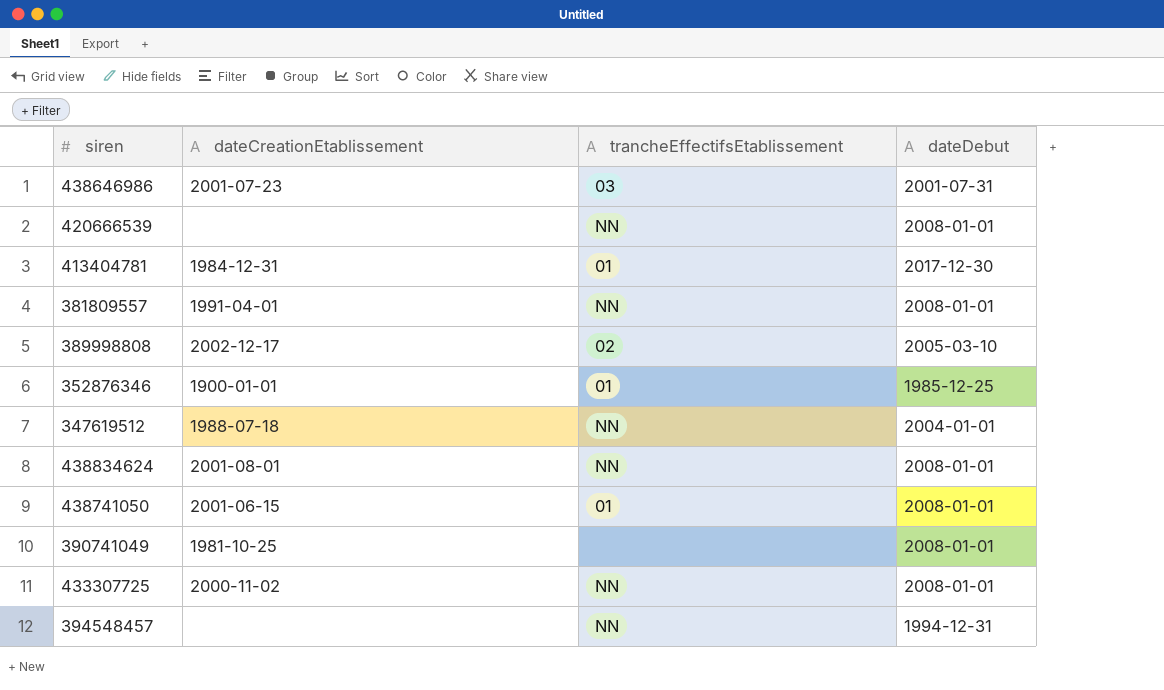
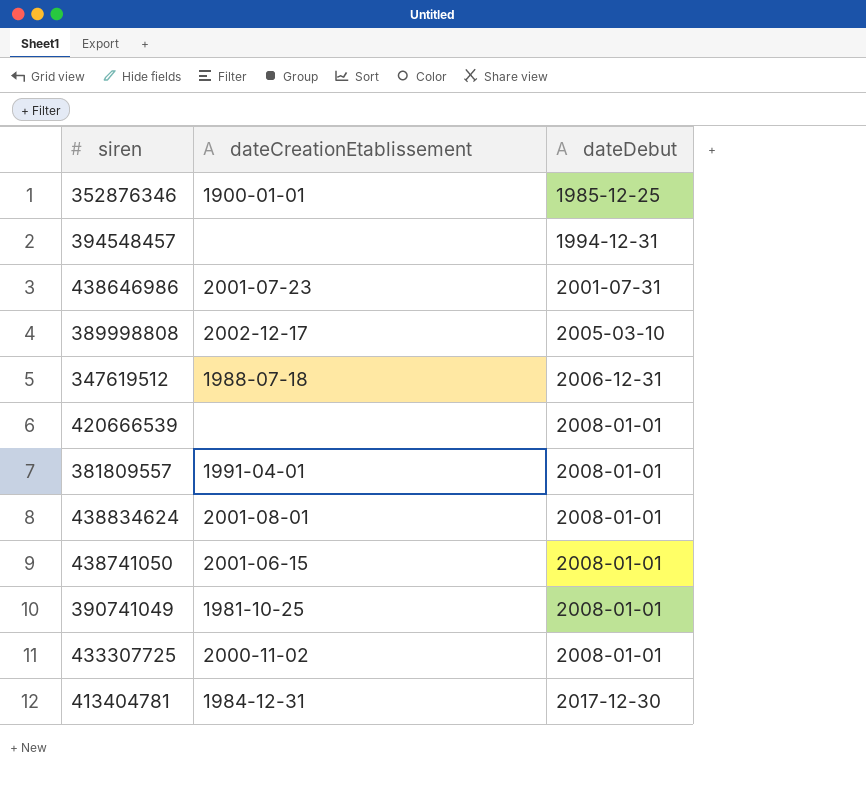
row order: none -> dateDebut ascending
column trancheEffectifsEtablissement | position: 3 -> none
347619512 | dateDebut: 2004-01-01 -> 2006-12-31

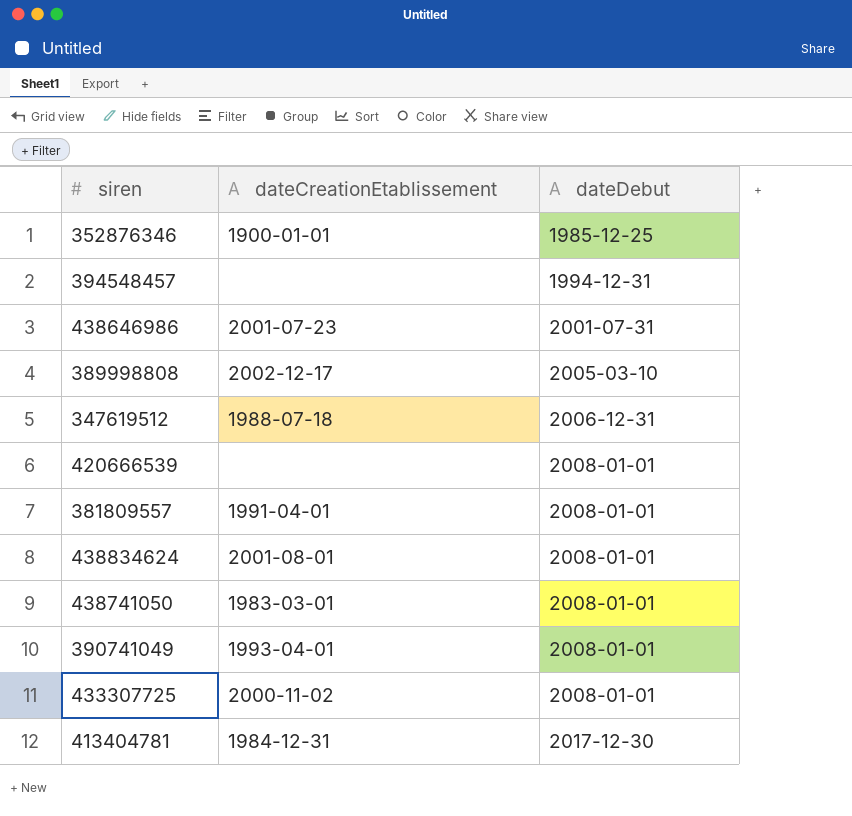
438741050 | dateCreationEtablissement: 2001-06-15 -> 1983-03-01
390741049 | dateCreationEtablissement: 1981-10-25 -> 1993-04-01

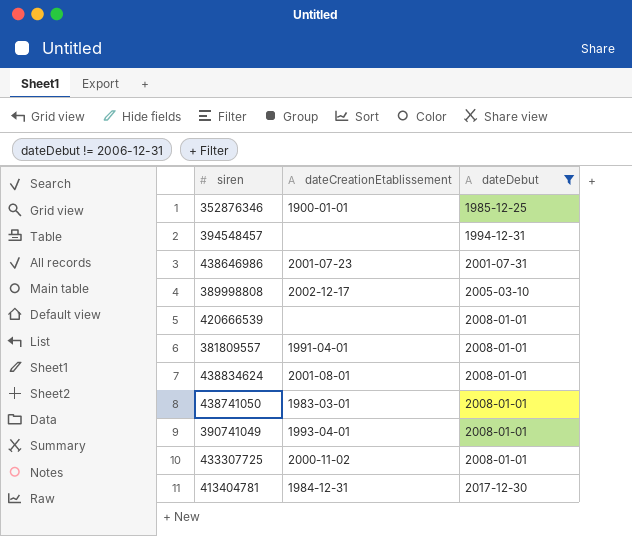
filter: none -> dateDebut != 2006-12-31

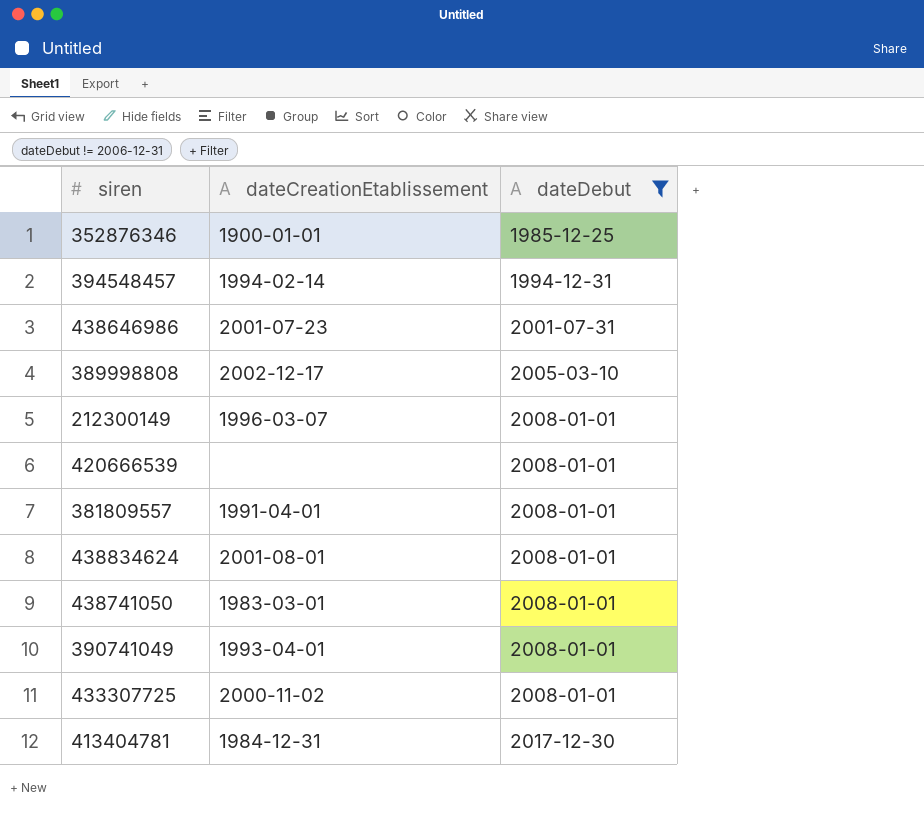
394548457 | dateCreationEtablissement: none -> 1994-02-14
row 212300149: none -> 1996-03-07 | 2008-01-01

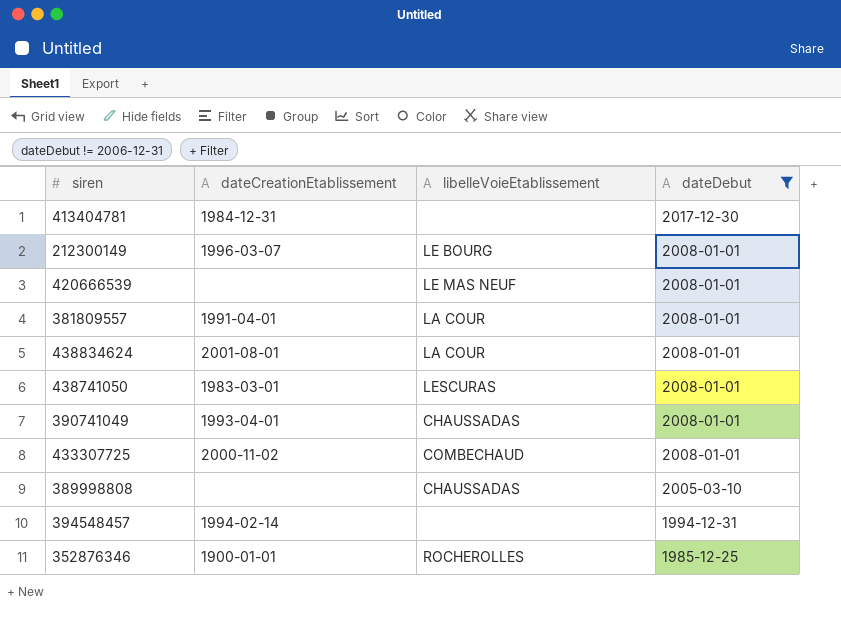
row order: dateDebut ascending -> dateDebut descending
column libelleVoieEtablissement | position: none -> 3
row 438646986: 2001-07-23 | 2001-07-31 -> none
389998808 | dateCreationEtablissement: 2002-12-17 -> none

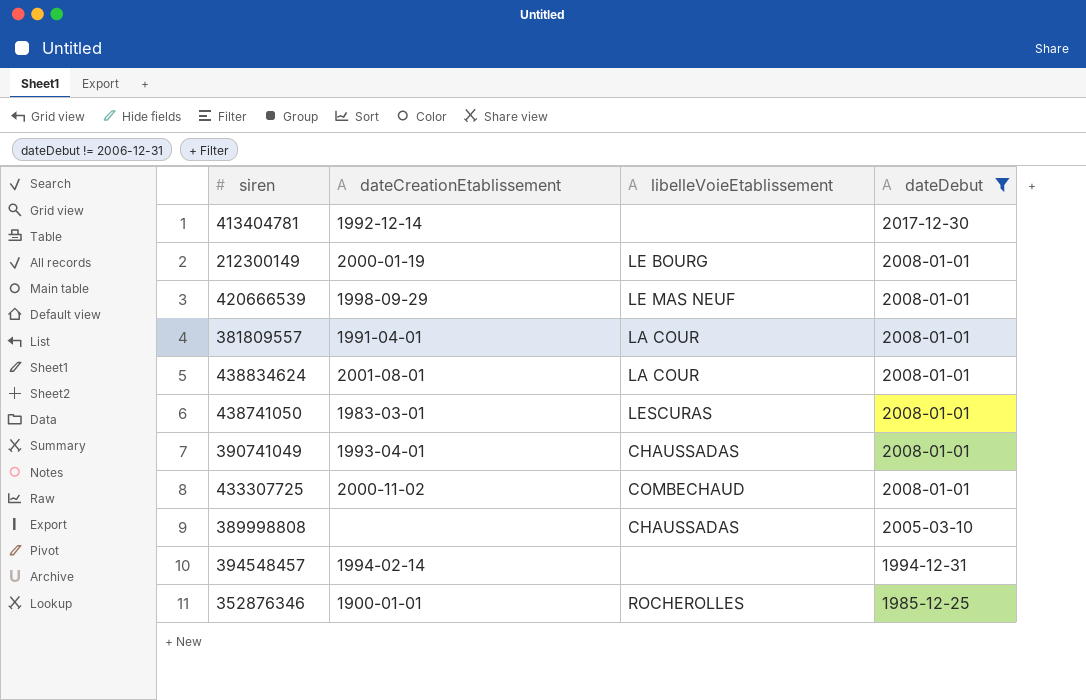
413404781 | dateCreationEtablissement: 1984-12-31 -> 1992-12-14
212300149 | dateCreationEtablissement: 1996-03-07 -> 2000-01-19
420666539 | dateCreationEtablissement: none -> 1998-09-29

